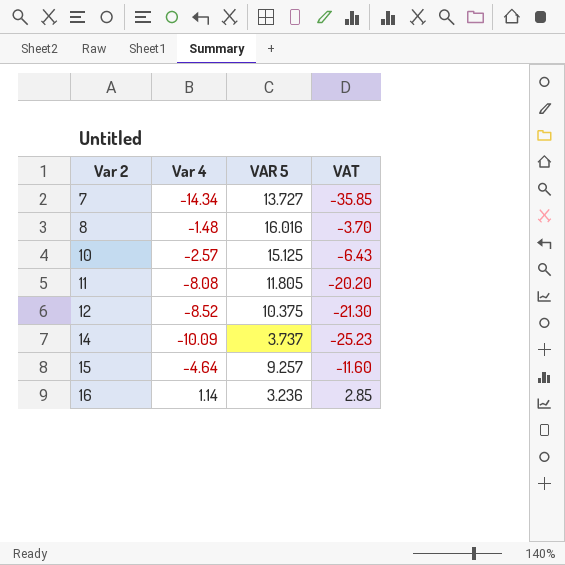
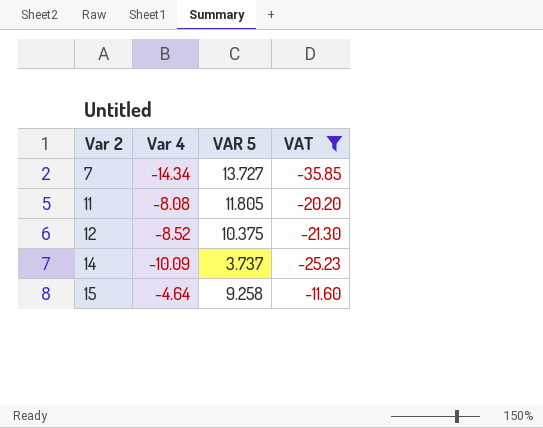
filter: none -> VAT <= -11.60
15 | VAR 5: 9.257 -> 9.258

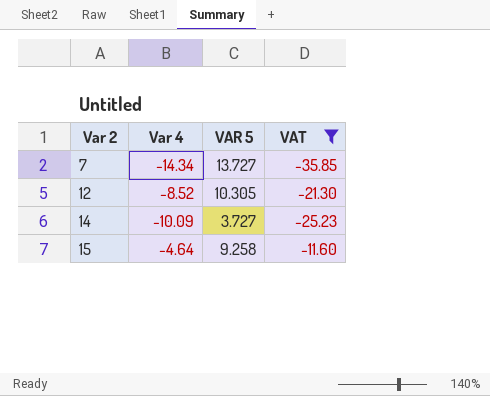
row 11: -8.08 | 11.805 | -20.20 -> none
12 | VAR 5: 10.375 -> 10.305
14 | VAR 5: 3.737 -> 3.727

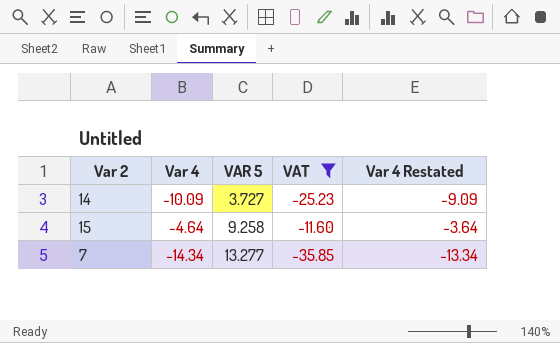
row order: Var 2 ascending -> VAR 5 ascending
column Var 4 Restated | formula: none -> [Var 4] + 1
row 12: -8.52 | 10.305 | -21.30 -> none
7 | VAR 5: 13.727 -> 13.277

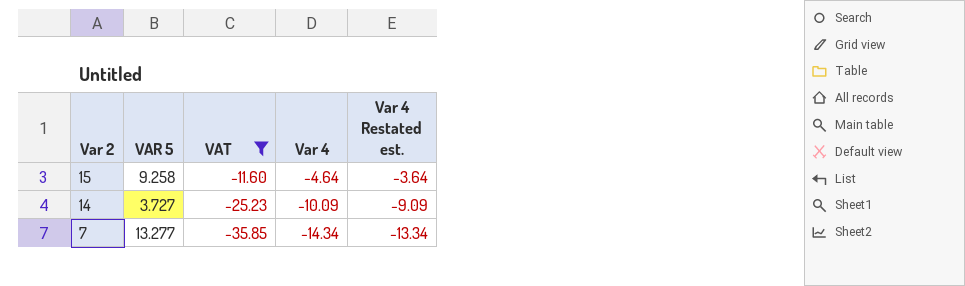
row order: VAR 5 ascending -> Var 2 descending
column Var 4 | position: 2 -> 4
column name: Var 4 Restated -> Var 4 Restated est.

